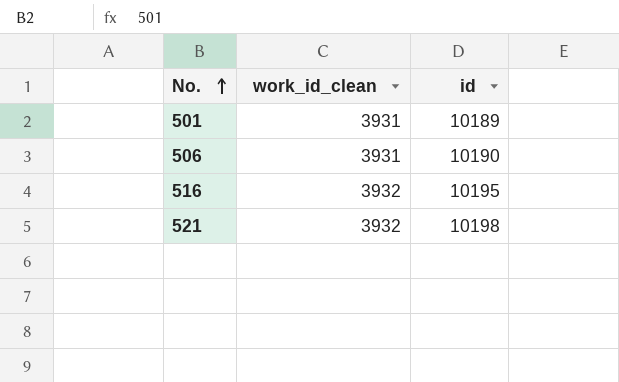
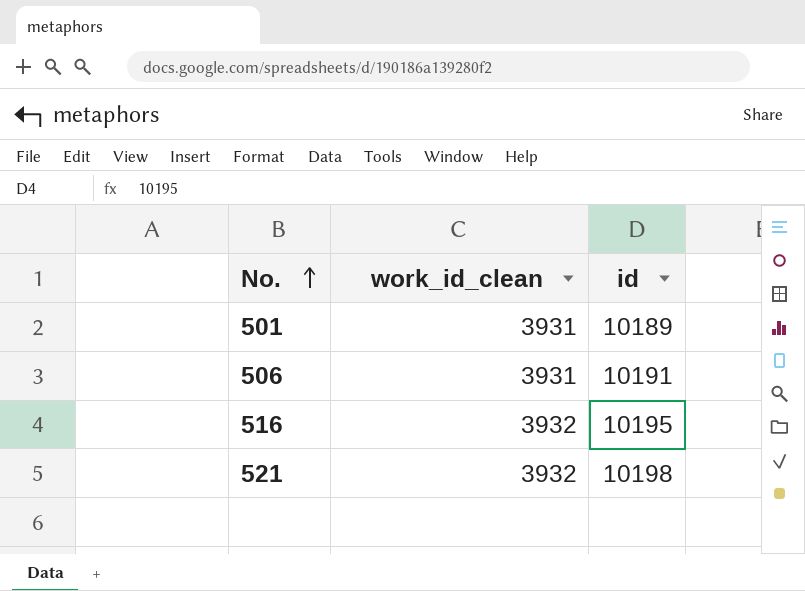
506 | id: 10190 -> 10191

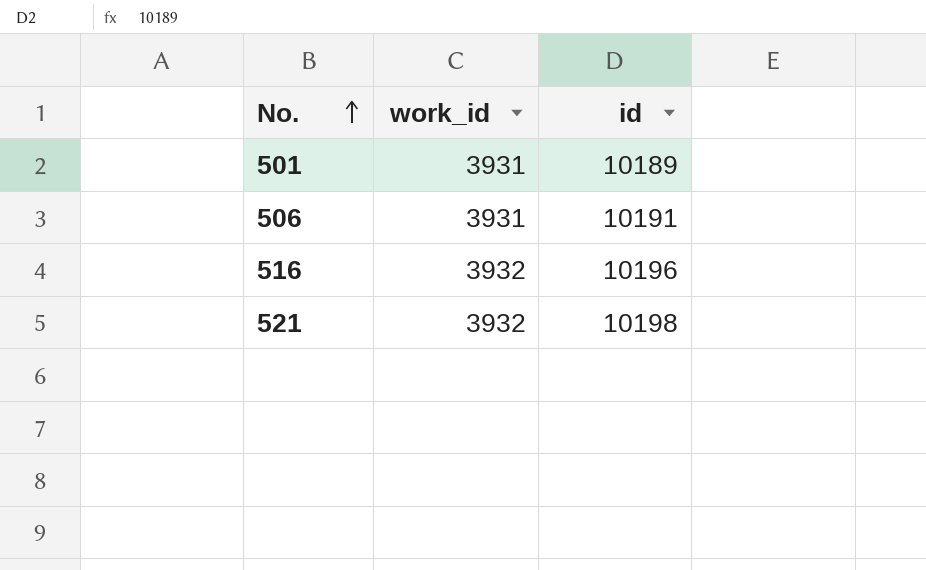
column name: work_id_clean -> work_id
516 | id: 10195 -> 10196

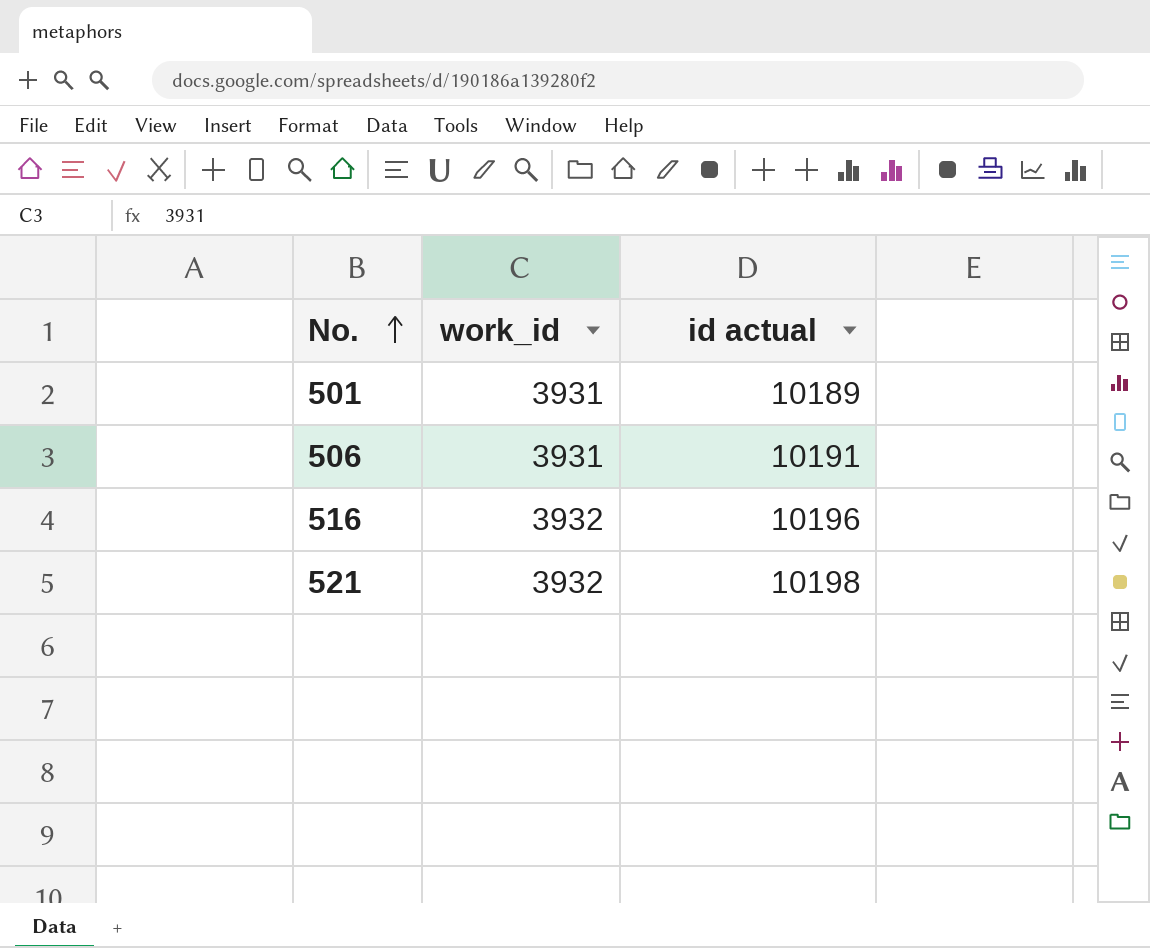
column name: id -> id actual

